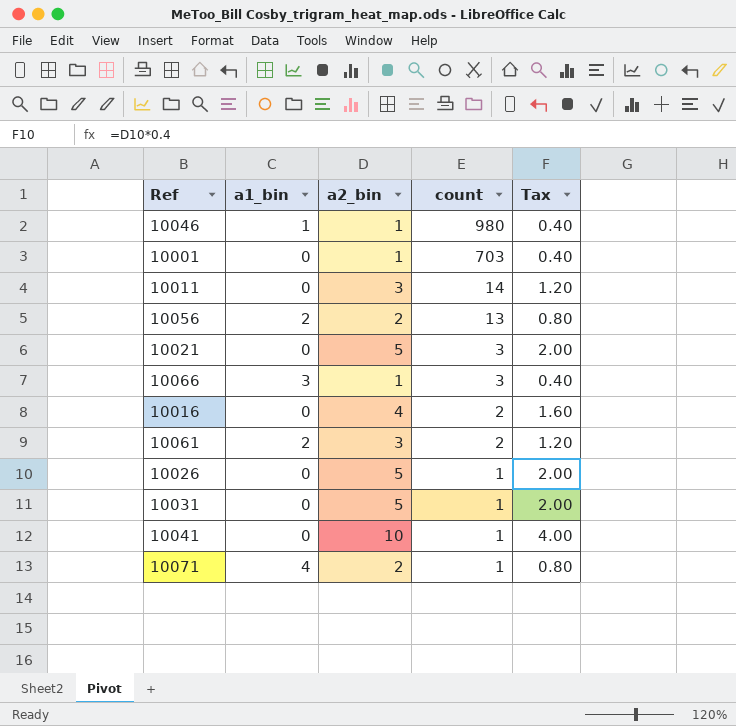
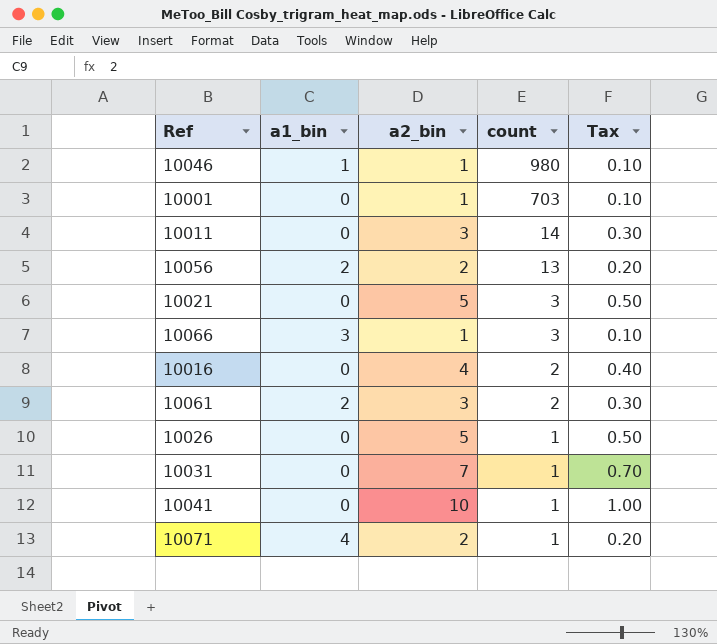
column Tax | formula: [a2_bin] * 0.4 -> [a2_bin] * 0.1
10031 | a2_bin: 5 -> 7

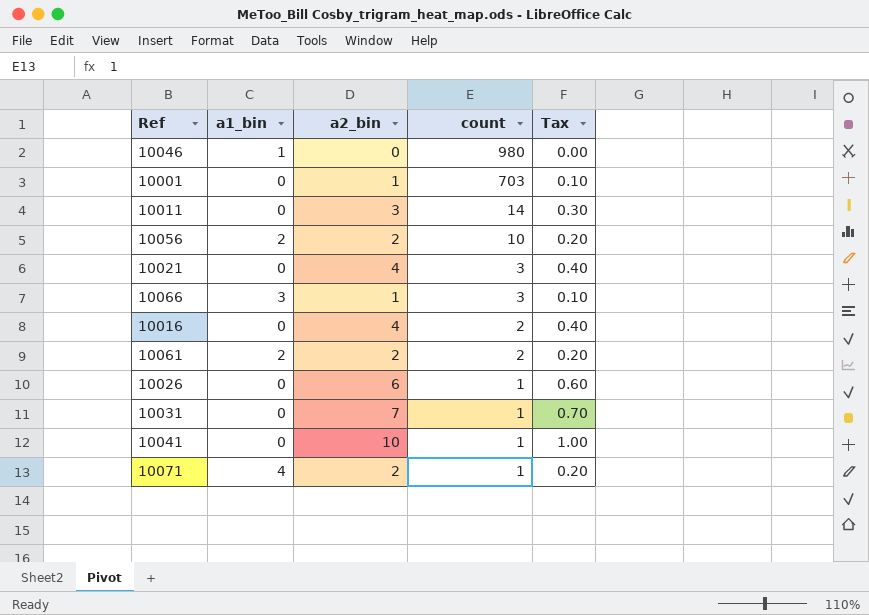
10046 | a2_bin: 1 -> 0
10046 | Tax: 0.10 -> 0.00
10056 | count: 13 -> 10
10021 | a2_bin: 5 -> 4
10021 | Tax: 0.50 -> 0.40
10061 | a2_bin: 3 -> 2
10061 | Tax: 0.30 -> 0.20
10026 | a2_bin: 5 -> 6
10026 | Tax: 0.50 -> 0.60

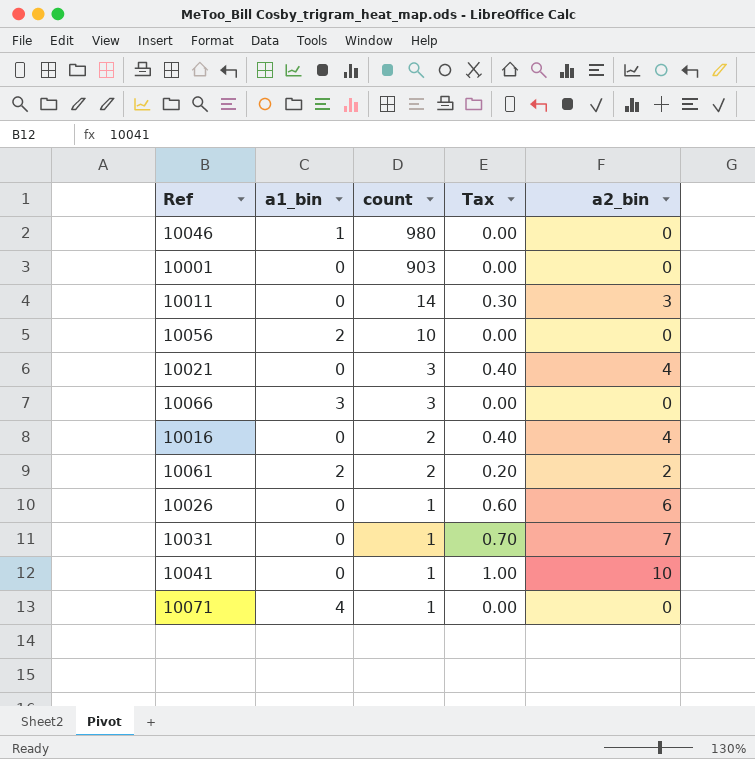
column a2_bin | position: 3 -> 5
10001 | count: 703 -> 903
10001 | Tax: 0.10 -> 0.00
10001 | a2_bin: 1 -> 0
10056 | Tax: 0.20 -> 0.00
10056 | a2_bin: 2 -> 0
10066 | Tax: 0.10 -> 0.00
10066 | a2_bin: 1 -> 0
10071 | Tax: 0.20 -> 0.00
10071 | a2_bin: 2 -> 0

